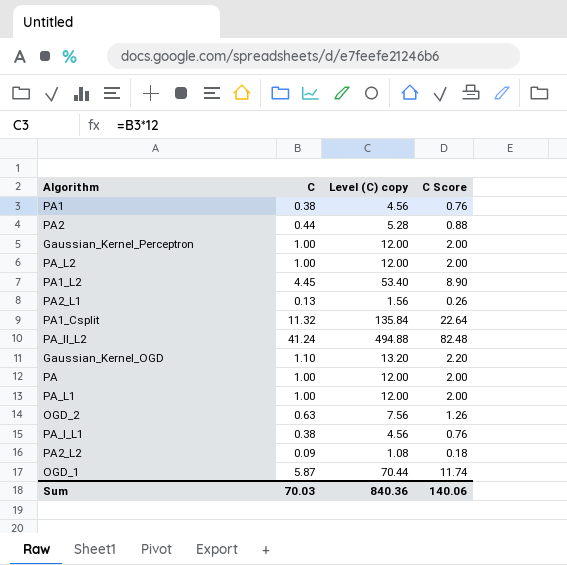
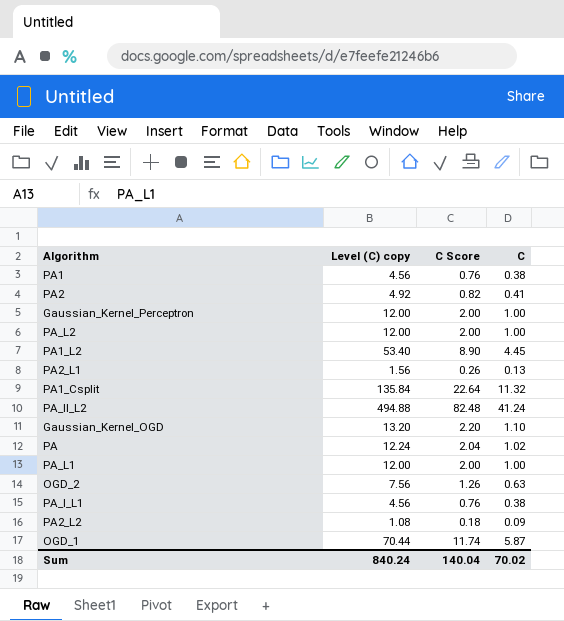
column C | position: 2 -> 4
PA2 | Level (C) copy: 5.28 -> 4.92
PA2 | C Score: 0.88 -> 0.82
PA2 | C: 0.44 -> 0.41
PA | Level (C) copy: 12.00 -> 12.24
PA | C Score: 2.00 -> 2.04
PA | C: 1.00 -> 1.02
Sum | Level (C) copy: 840.36 -> 840.24
Sum | C Score: 140.06 -> 140.04
Sum | C: 70.03 -> 70.02

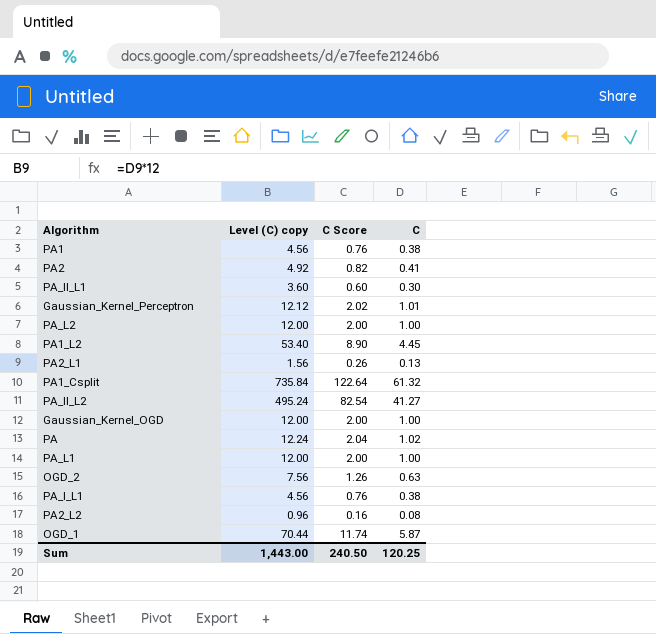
row PA_II_L1: none -> 3.60 | 0.60 | 0.30
Gaussian_Kernel_Perceptron | Level (C) copy: 12.00 -> 12.12
Gaussian_Kernel_Perceptron | C Score: 2.00 -> 2.02
Gaussian_Kernel_Perceptron | C: 1.00 -> 1.01
PA1_Csplit | Level (C) copy: 135.84 -> 735.84
PA1_Csplit | C Score: 22.64 -> 122.64
PA1_Csplit | C: 11.32 -> 61.32
PA_II_L2 | Level (C) copy: 494.88 -> 495.24
PA_II_L2 | C Score: 82.48 -> 82.54
PA_II_L2 | C: 41.24 -> 41.27
Gaussian_Kernel_OGD | Level (C) copy: 13.20 -> 12.00
Gaussian_Kernel_OGD | C Score: 2.20 -> 2.00
Gaussian_Kernel_OGD | C: 1.10 -> 1.00
PA2_L2 | Level (C) copy: 1.08 -> 0.96
PA2_L2 | C Score: 0.18 -> 0.16
PA2_L2 | C: 0.09 -> 0.08
Sum | Level (C) copy: 840.24 -> 1,443.00
Sum | C Score: 140.04 -> 240.50
Sum | C: 70.02 -> 120.25

